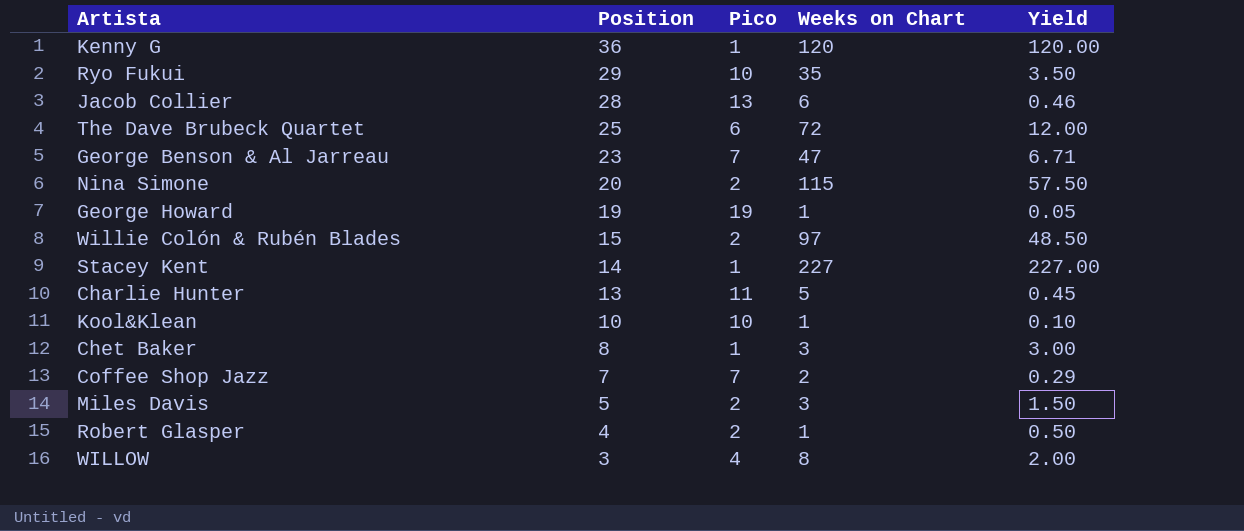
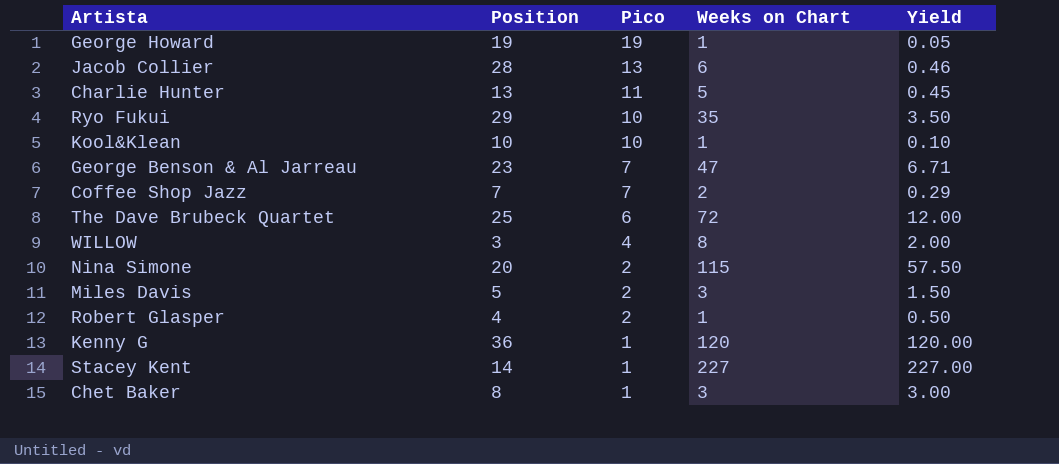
row order: Position descending -> Pico descending
row Willie Colón & Rubén Blades: 15 | 2 | 97 | 48.50 -> none

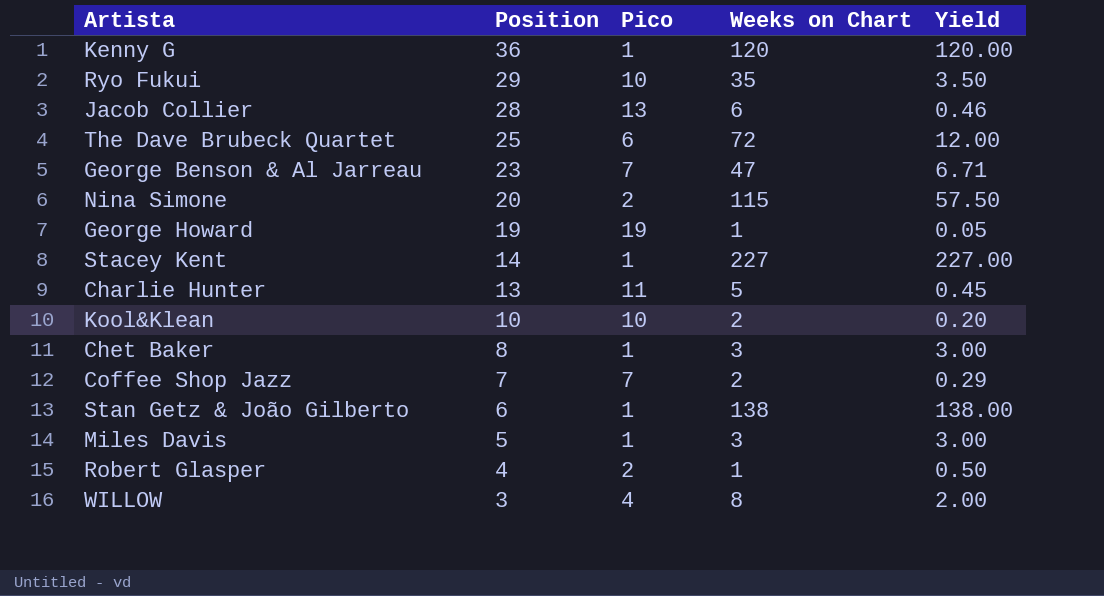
row order: Pico descending -> Position descending
Kool&Klean | Weeks on Chart: 1 -> 2
Kool&Klean | Yield: 0.10 -> 0.20
row Stan Getz & João Gilberto: none -> 6 | 1 | 138 | 138.00
Miles Davis | Pico: 2 -> 1
Miles Davis | Yield: 1.50 -> 3.00

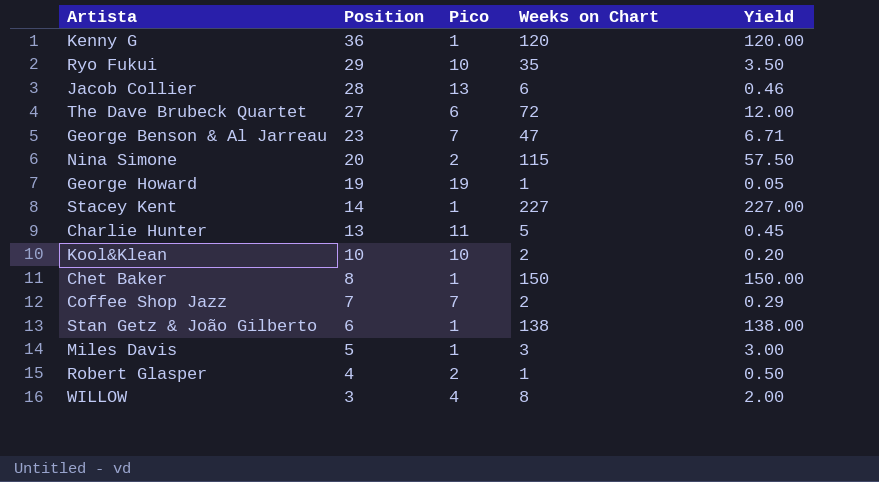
The Dave Brubeck Quartet | Position: 25 -> 27
Chet Baker | Weeks on Chart: 3 -> 150
Chet Baker | Yield: 3.00 -> 150.00

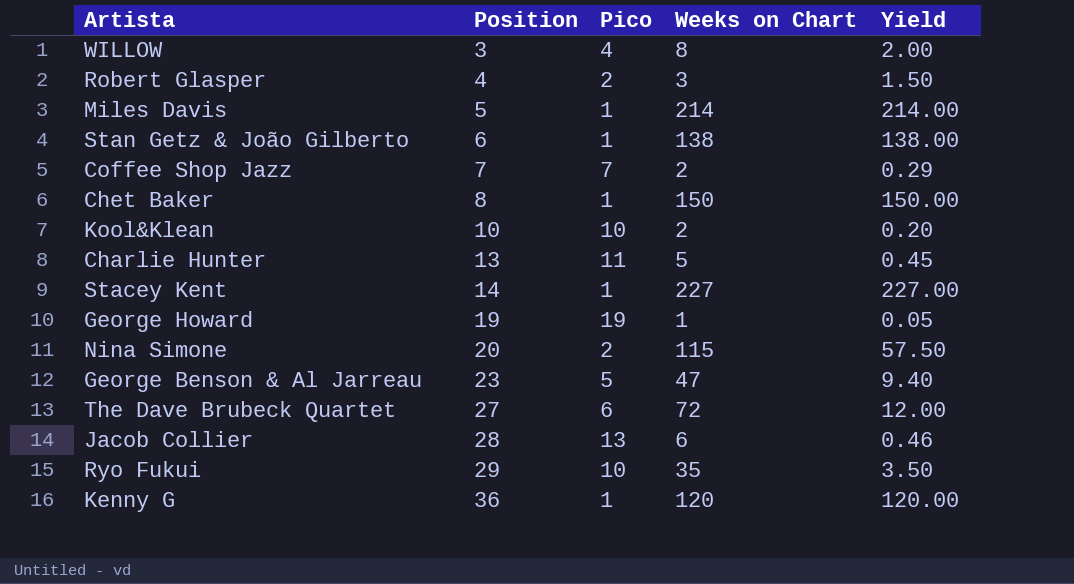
row order: Position descending -> Position ascending
Robert Glasper | Weeks on Chart: 1 -> 3
Robert Glasper | Yield: 0.50 -> 1.50
Miles Davis | Weeks on Chart: 3 -> 214
Miles Davis | Yield: 3.00 -> 214.00
George Benson & Al Jarreau | Pico: 7 -> 5
George Benson & Al Jarreau | Yield: 6.71 -> 9.40

